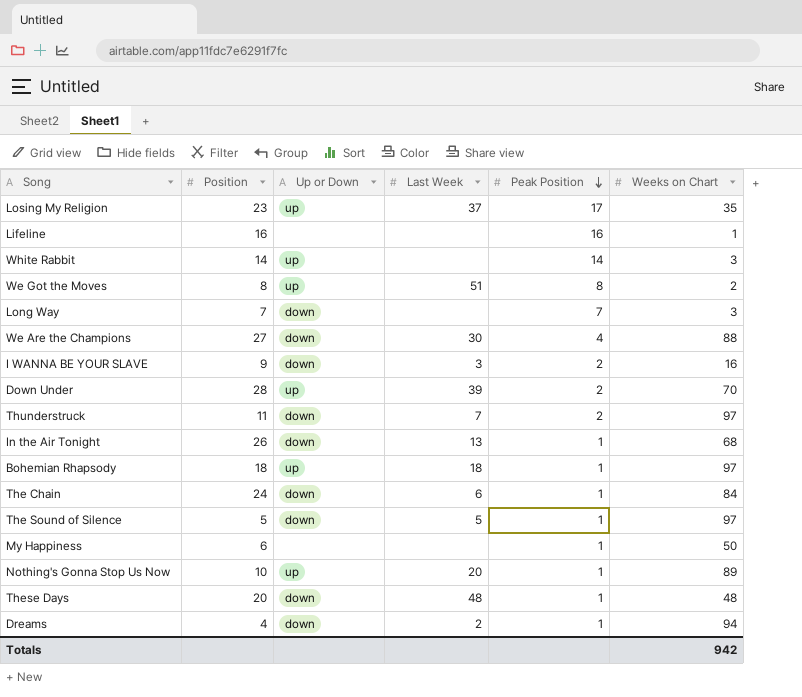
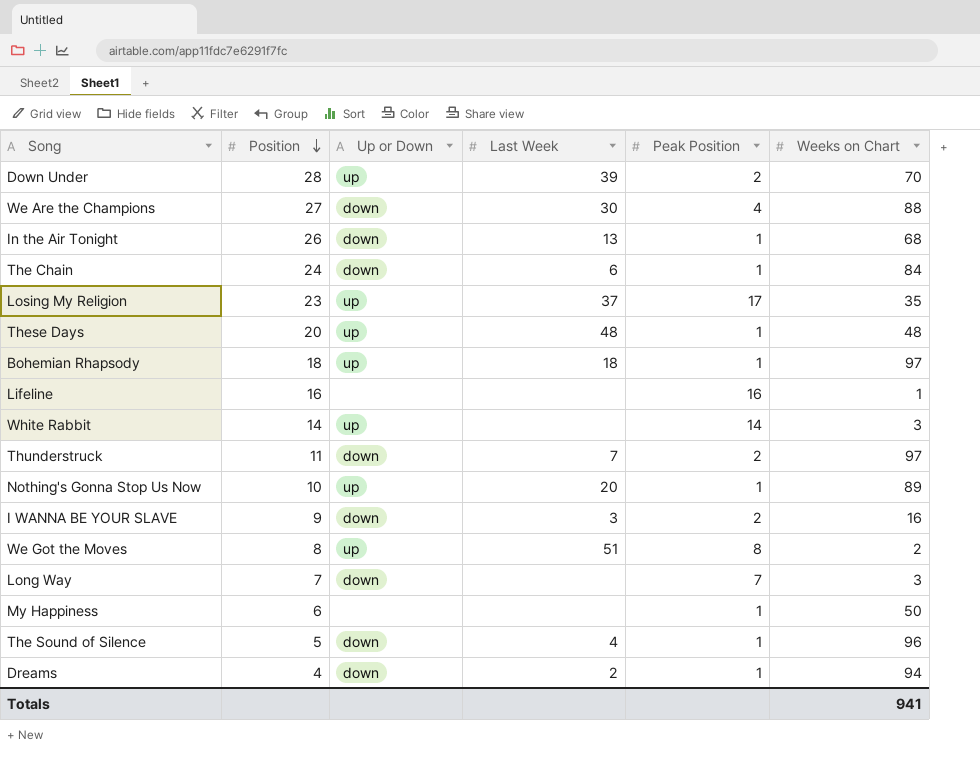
row order: Peak Position descending -> Position descending
These Days | Up or Down: down -> up
The Sound of Silence | Last Week: 5 -> 4
The Sound of Silence | Weeks on Chart: 97 -> 96
Totals | Weeks on Chart: 942 -> 941

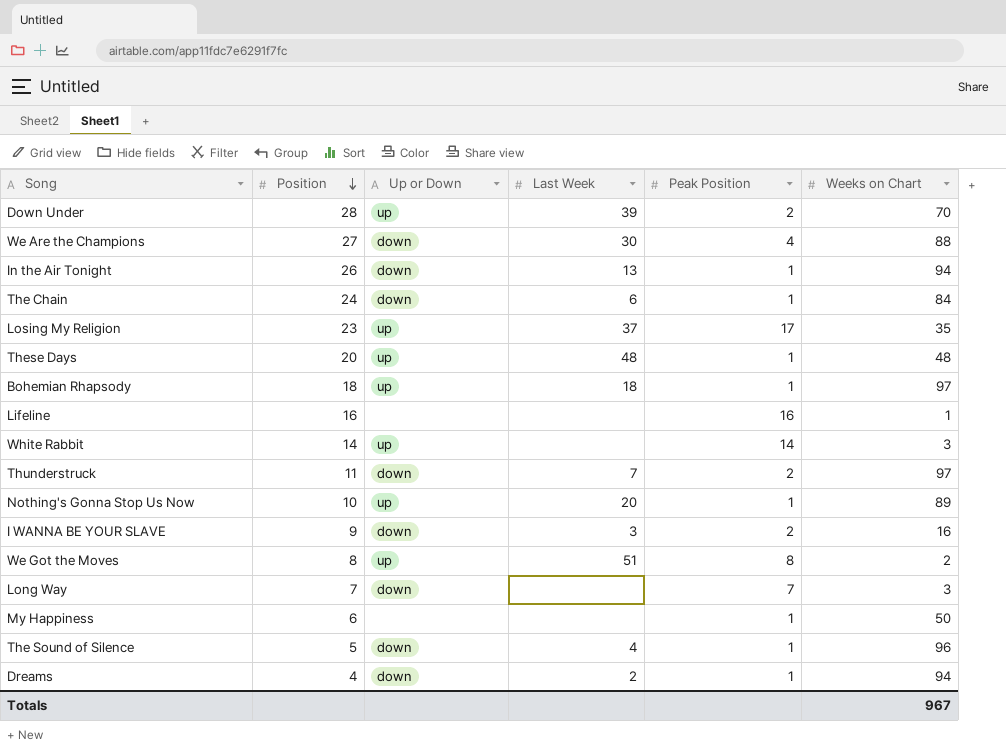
In the Air Tonight | Weeks on Chart: 68 -> 94
Totals | Weeks on Chart: 941 -> 967

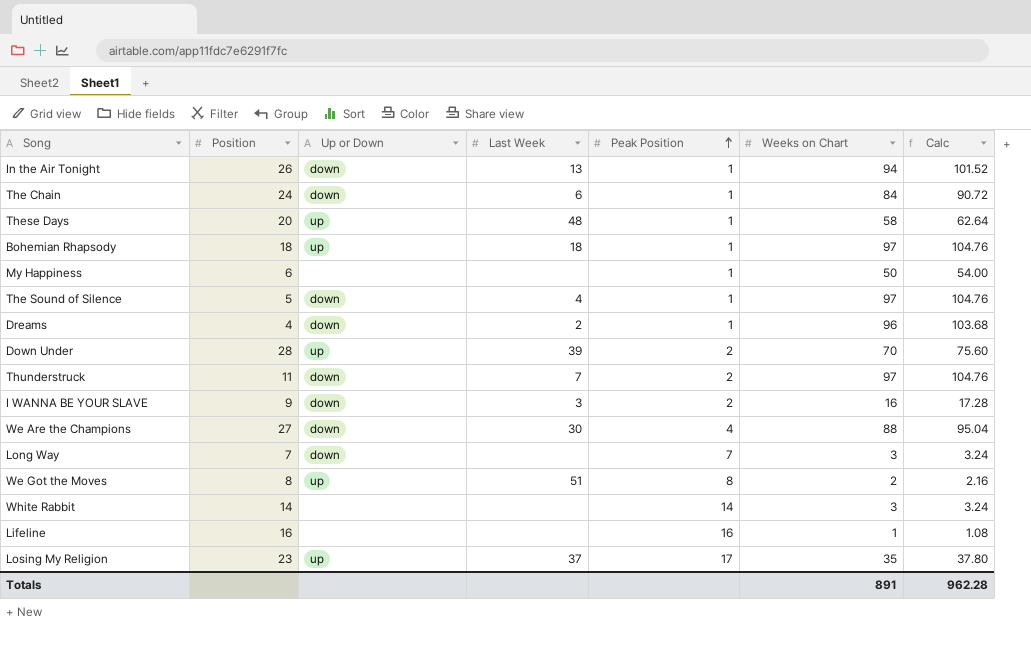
row order: Position descending -> Peak Position ascending
column Calc | formula: none -> [Weeks on Chart] * 1.08
row Nothing's Gonna Stop Us Now: 10 | up | 20 | 1 | 89 -> none
These Days | Weeks on Chart: 48 -> 58
The Sound of Silence | Weeks on Chart: 96 -> 97
Dreams | Weeks on Chart: 94 -> 96
White Rabbit | Up or Down: up -> none
Totals | Weeks on Chart: 967 -> 891

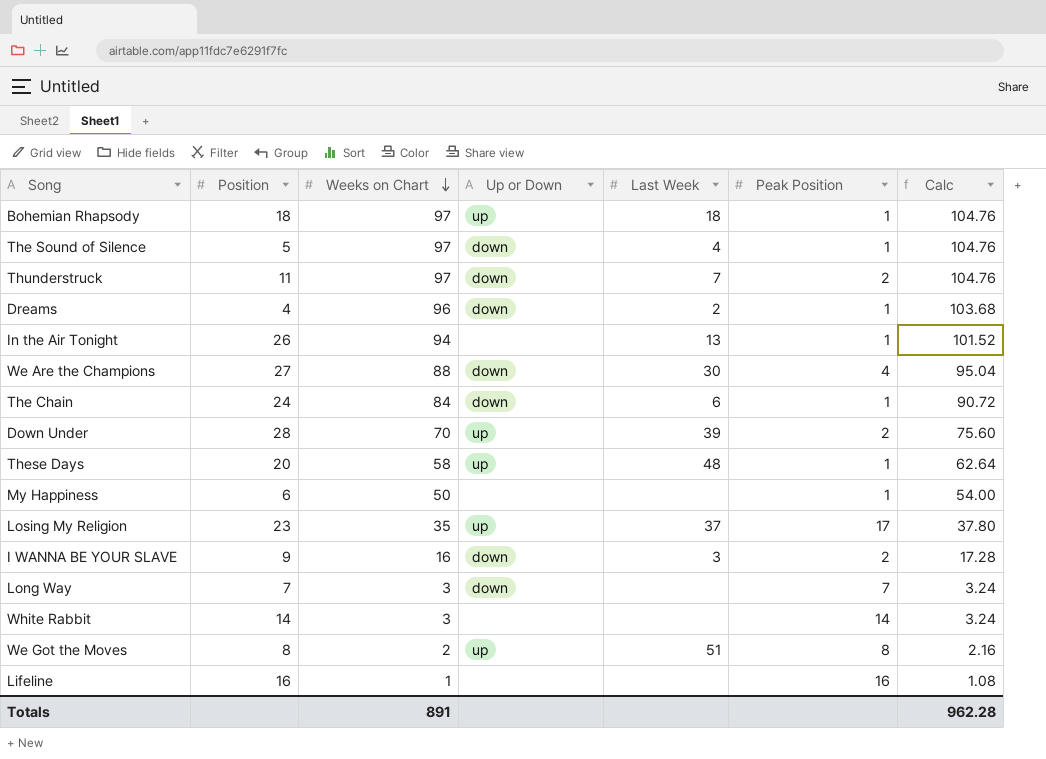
row order: Peak Position ascending -> Weeks on Chart descending
column Weeks on Chart | position: 6 -> 3
In the Air Tonight | Up or Down: down -> none

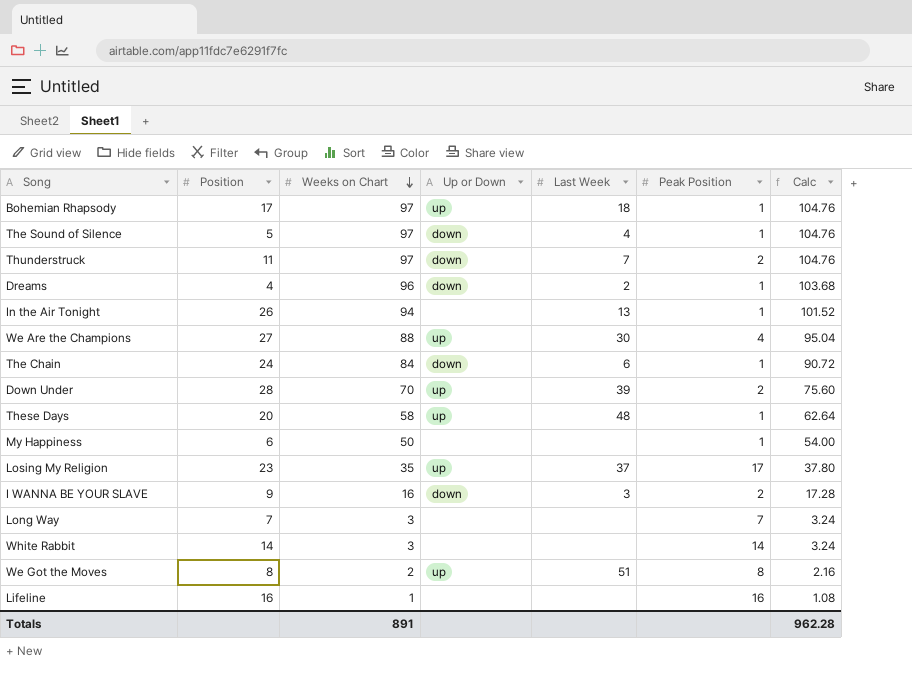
Bohemian Rhapsody | Position: 18 -> 17
We Are the Champions | Up or Down: down -> up
Long Way | Up or Down: down -> none

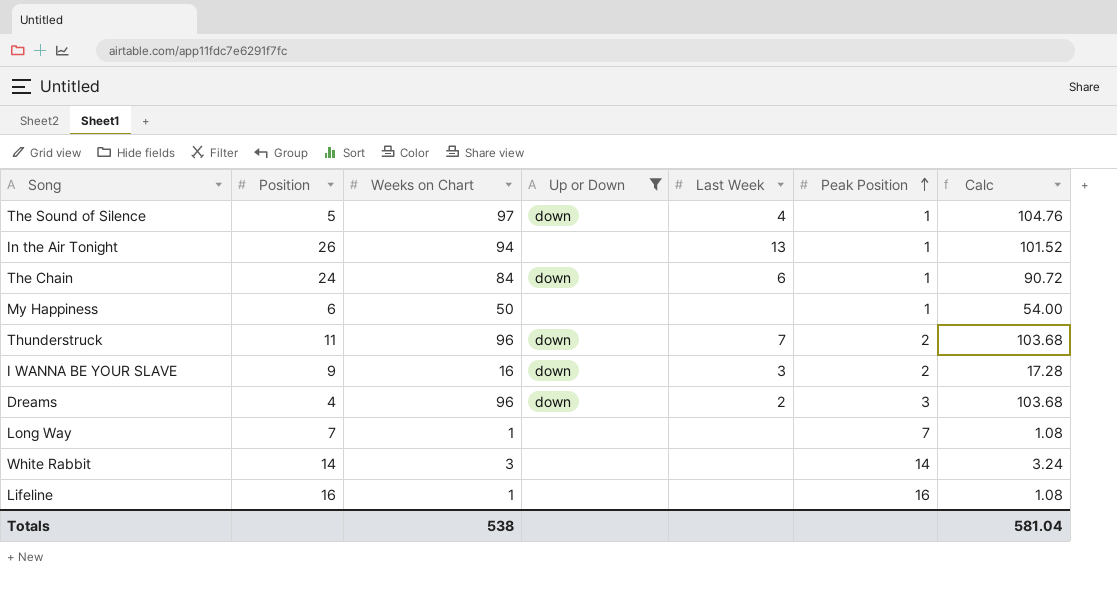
filter: none -> Up or Down != up
row order: Weeks on Chart descending -> Peak Position ascending
Thunderstruck | Weeks on Chart: 97 -> 96
Thunderstruck | Calc: 104.76 -> 103.68
Dreams | Peak Position: 1 -> 3
Long Way | Weeks on Chart: 3 -> 1
Long Way | Calc: 3.24 -> 1.08
Totals | Weeks on Chart: 891 -> 538
Totals | Calc: 962.28 -> 581.04

